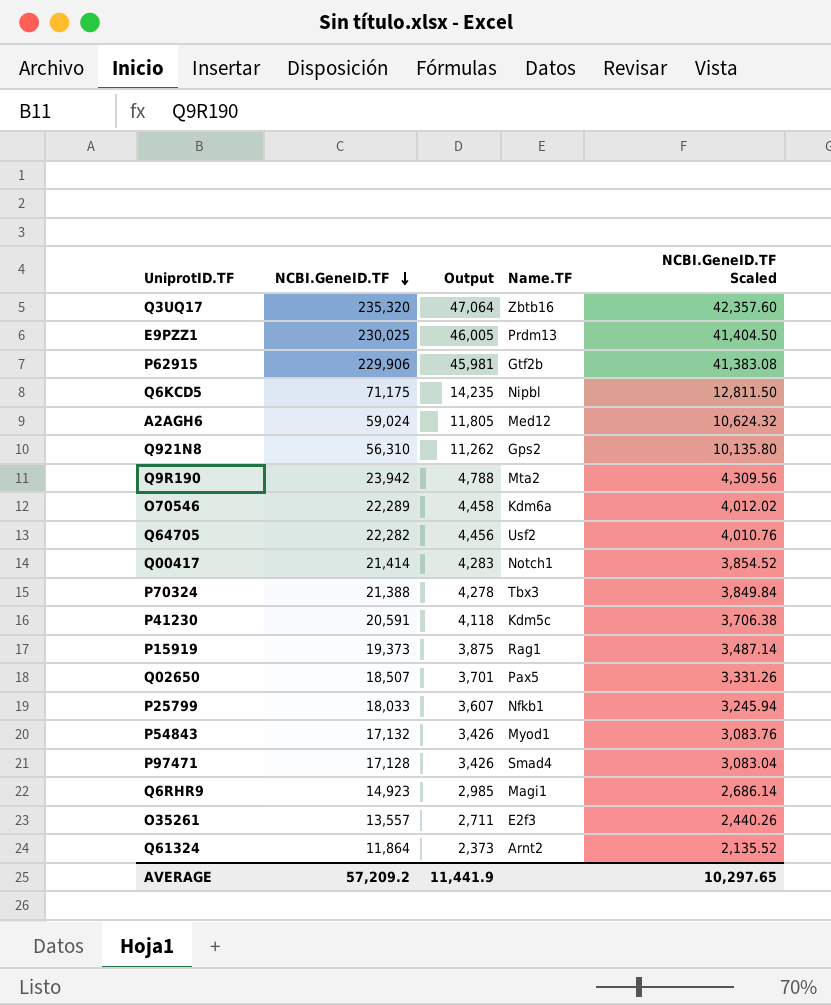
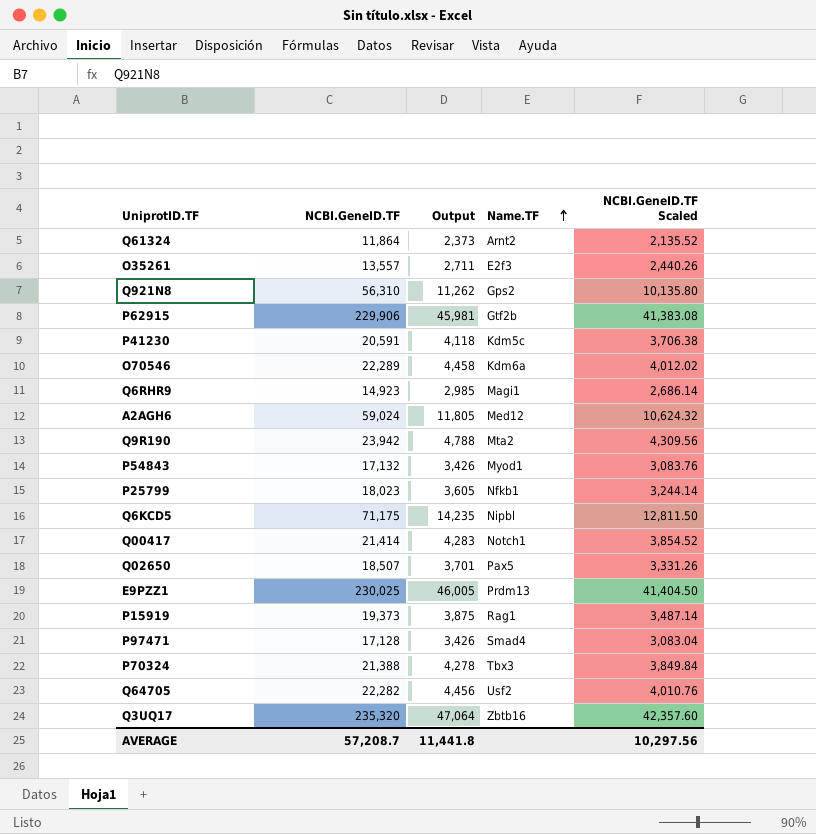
row order: NCBI.GeneID.TF descending -> Name.TF ascending
P25799 | NCBI.GeneID.TF: 18,033 -> 18,023
P25799 | Output: 3,607 -> 3,605
P25799 | NCBI.GeneID.TF Scaled: 3,245.94 -> 3,244.14
AVERAGE | NCBI.GeneID.TF: 57,209.2 -> 57,208.7
AVERAGE | Output: 11,441.9 -> 11,441.8
AVERAGE | NCBI.GeneID.TF Scaled: 10,297.65 -> 10,297.56

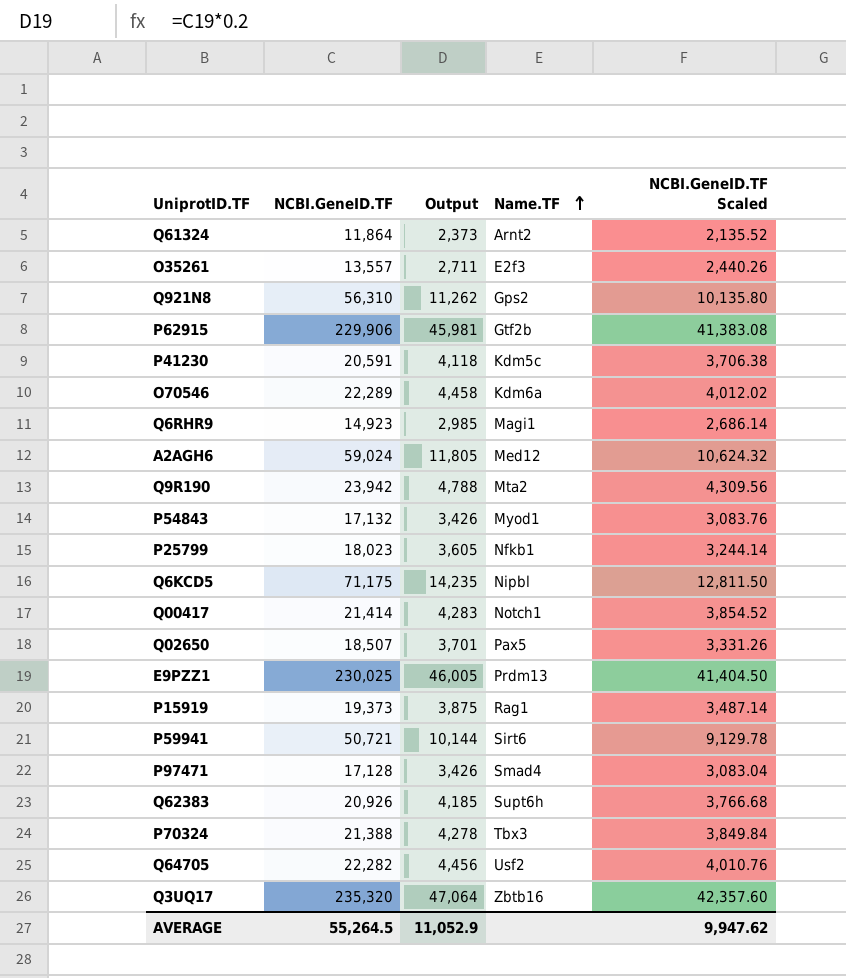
row P59941: none -> 50,721 | 10,144 | Sirt6 | 9,129.78
row Q62383: none -> 20,926 | 4,185 | Supt6h | 3,766.68
AVERAGE | NCBI.GeneID.TF: 57,208.7 -> 55,264.5
AVERAGE | Output: 11,441.8 -> 11,052.9
AVERAGE | NCBI.GeneID.TF Scaled: 10,297.56 -> 9,947.62

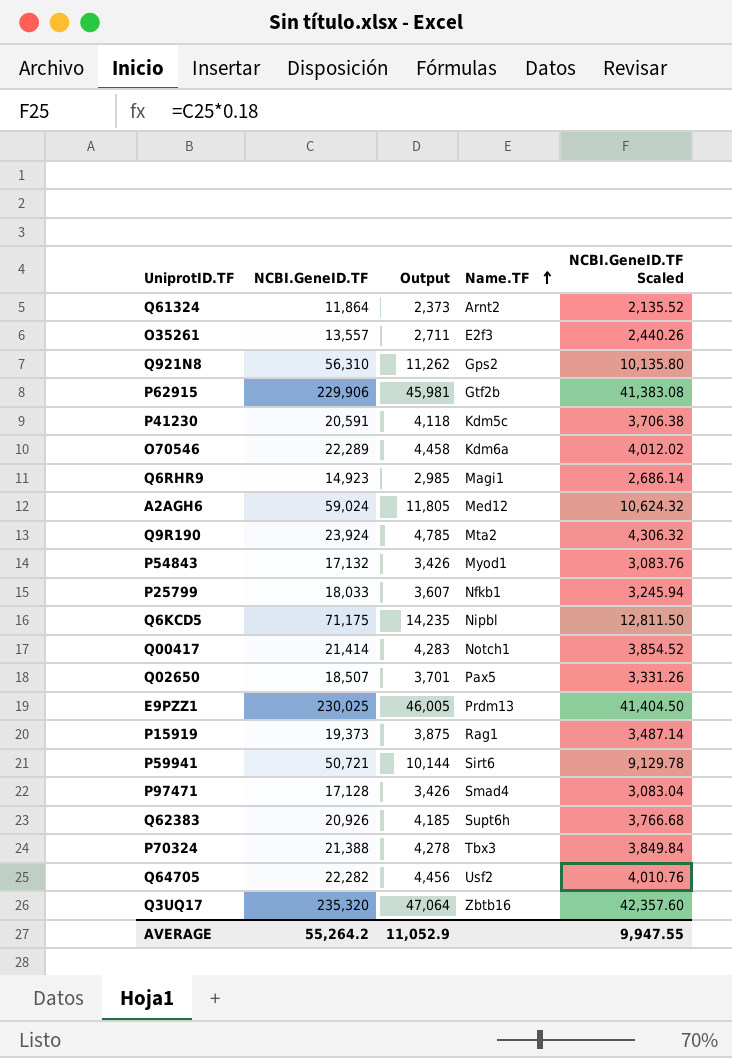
Q9R190 | NCBI.GeneID.TF: 23,942 -> 23,924
Q9R190 | Output: 4,788 -> 4,785
Q9R190 | NCBI.GeneID.TF Scaled: 4,309.56 -> 4,306.32
P25799 | NCBI.GeneID.TF: 18,023 -> 18,033
P25799 | Output: 3,605 -> 3,607
P25799 | NCBI.GeneID.TF Scaled: 3,244.14 -> 3,245.94
AVERAGE | NCBI.GeneID.TF: 55,264.5 -> 55,264.2
AVERAGE | NCBI.GeneID.TF Scaled: 9,947.62 -> 9,947.55

